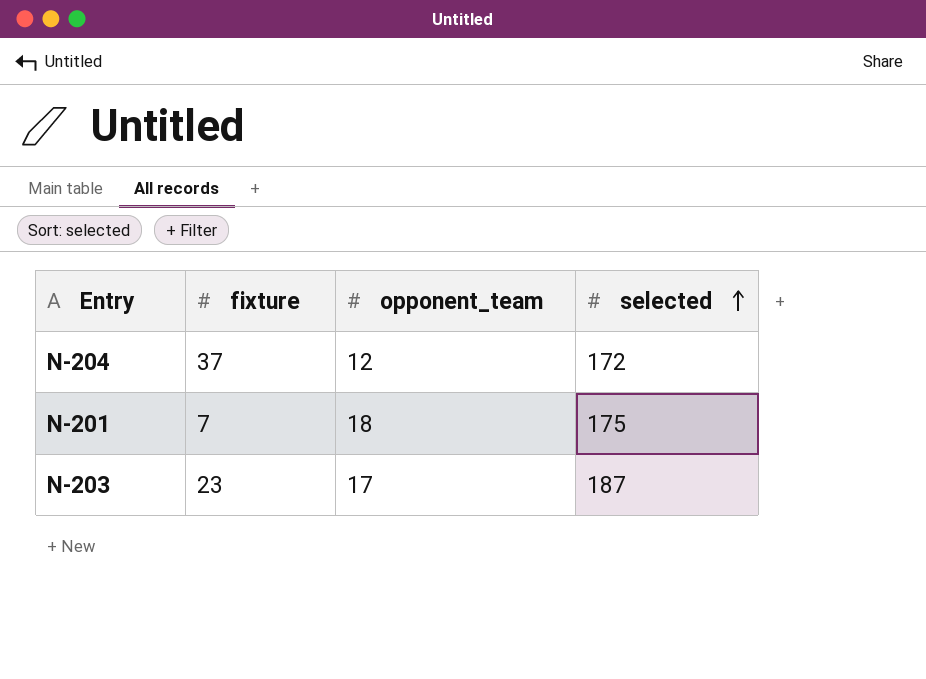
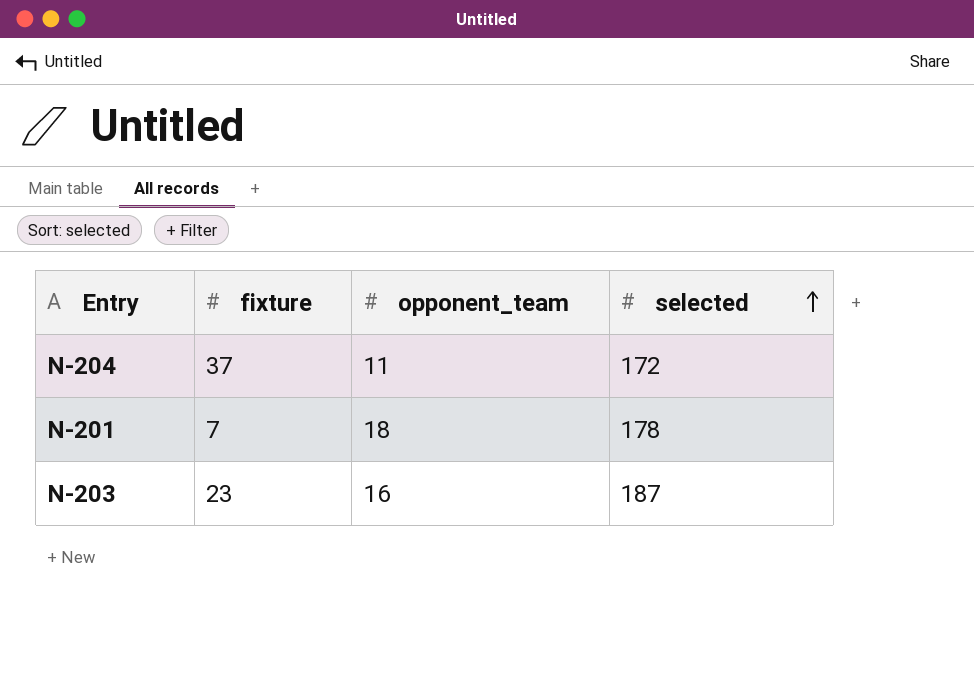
N-204 | opponent_team: 12 -> 11
N-201 | selected: 175 -> 178
N-203 | opponent_team: 17 -> 16

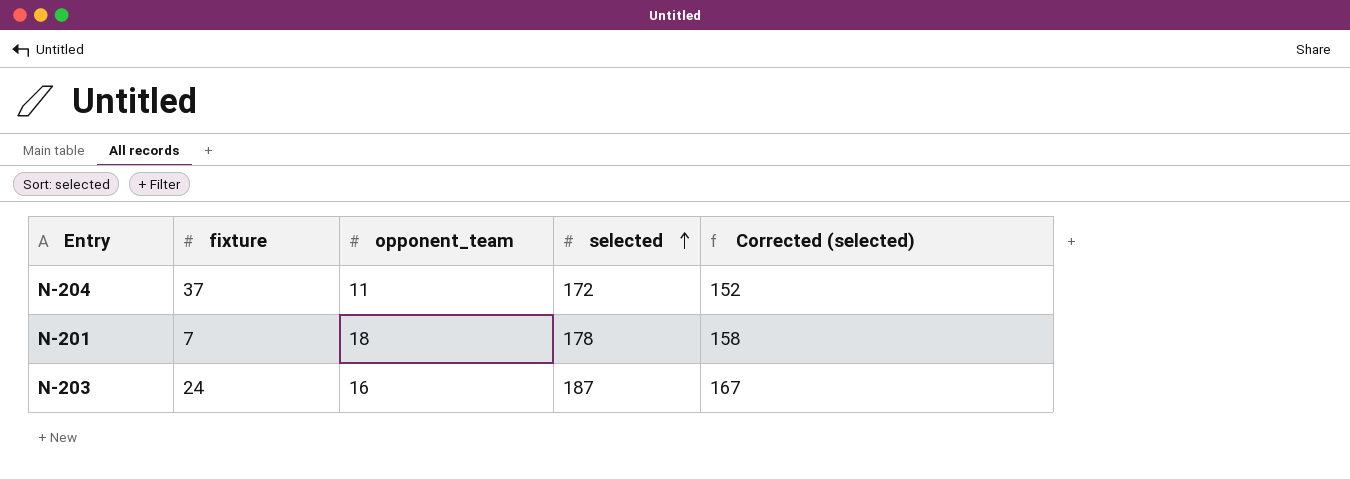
column Corrected (selected) | formula: none -> [selected] - 20
N-203 | fixture: 23 -> 24

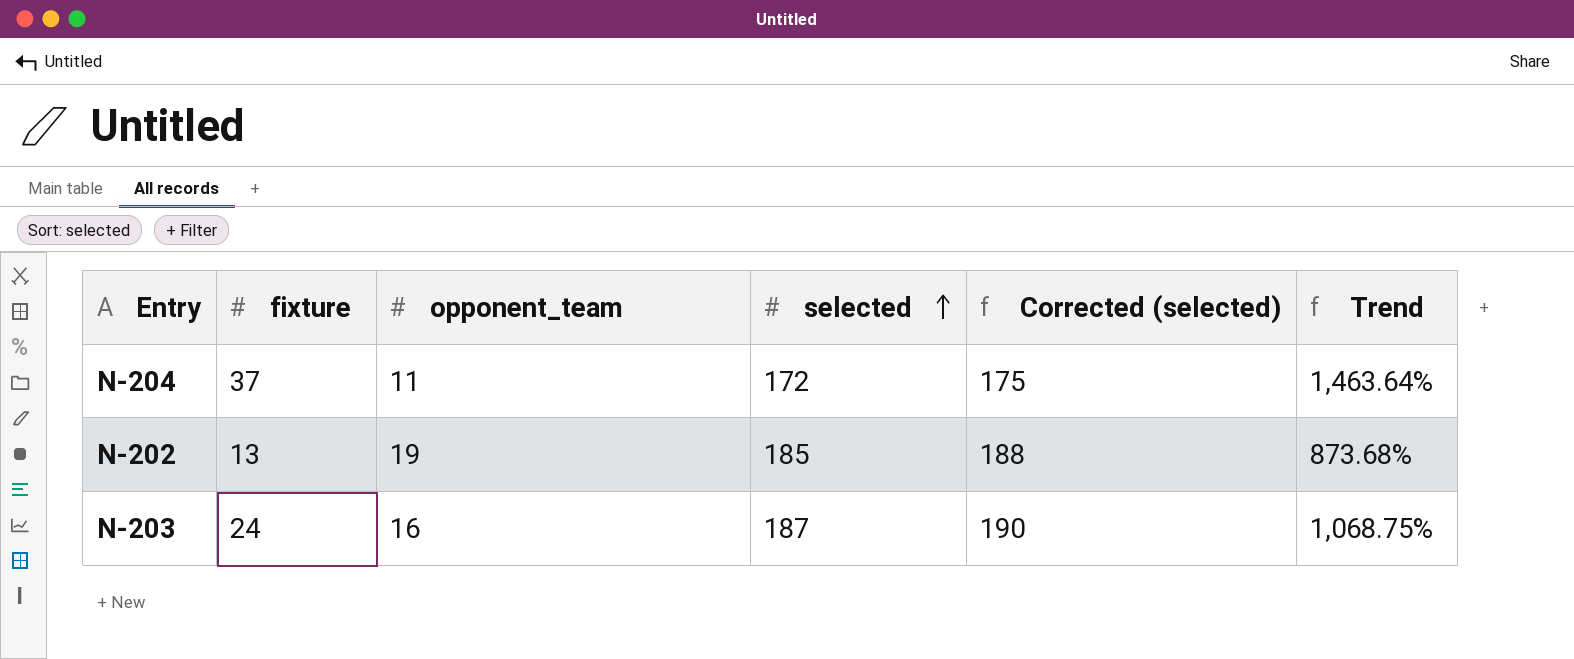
column Corrected (selected) | formula: [selected] - 20 -> [selected] + 3
column Trend | formula: none -> ([selected] - [opponent_team]) / [opponent_team]
row N-201: 7 | 18 | 178 | 158 -> none
row N-202: none -> 13 | 19 | 185 | 188 | 873.68%

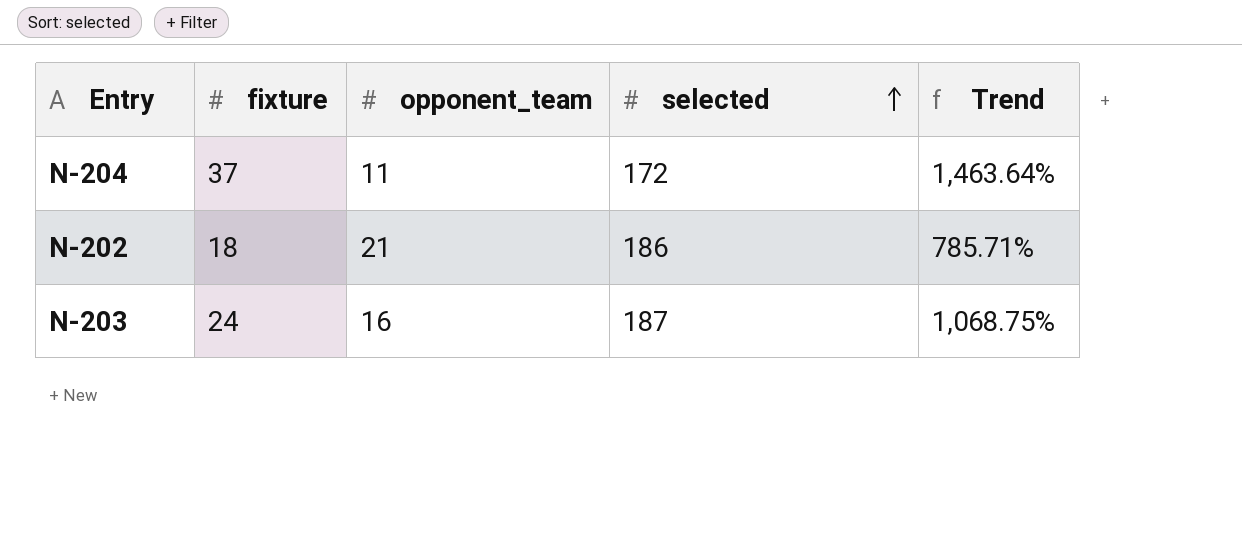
column Corrected (selected) | formula: [selected] + 3 -> none
N-202 | fixture: 13 -> 18
N-202 | opponent_team: 19 -> 21
N-202 | selected: 185 -> 186
N-202 | Trend: 873.68% -> 785.71%

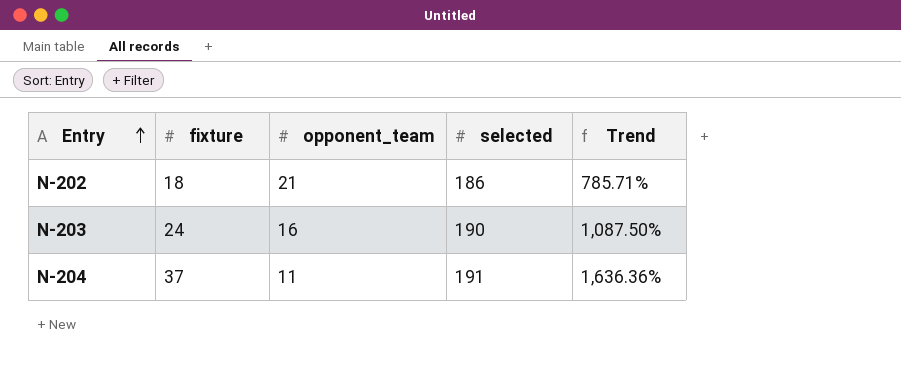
row order: selected ascending -> Entry ascending
N-203 | selected: 187 -> 190
N-203 | Trend: 1,068.75% -> 1,087.50%
N-204 | selected: 172 -> 191
N-204 | Trend: 1,463.64% -> 1,636.36%

